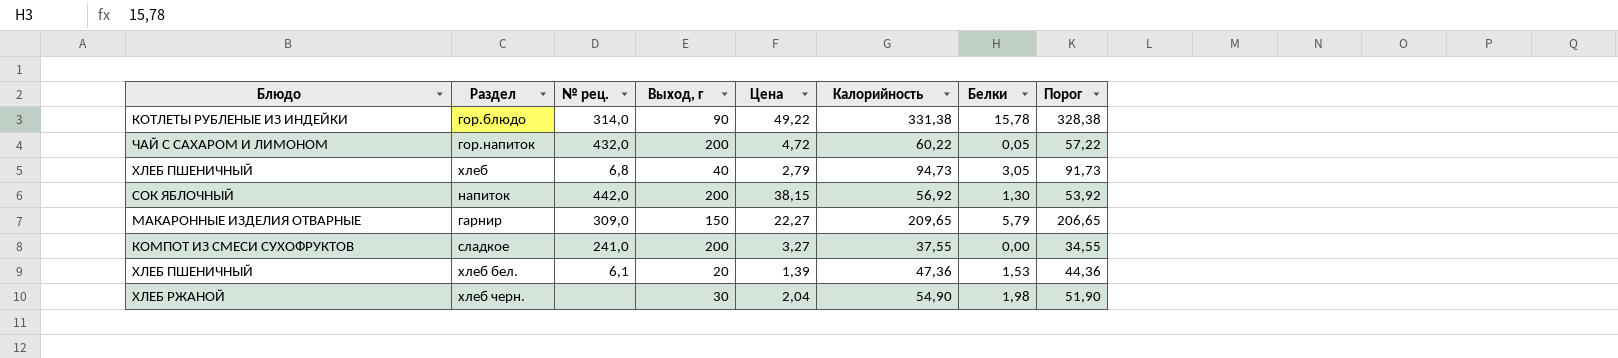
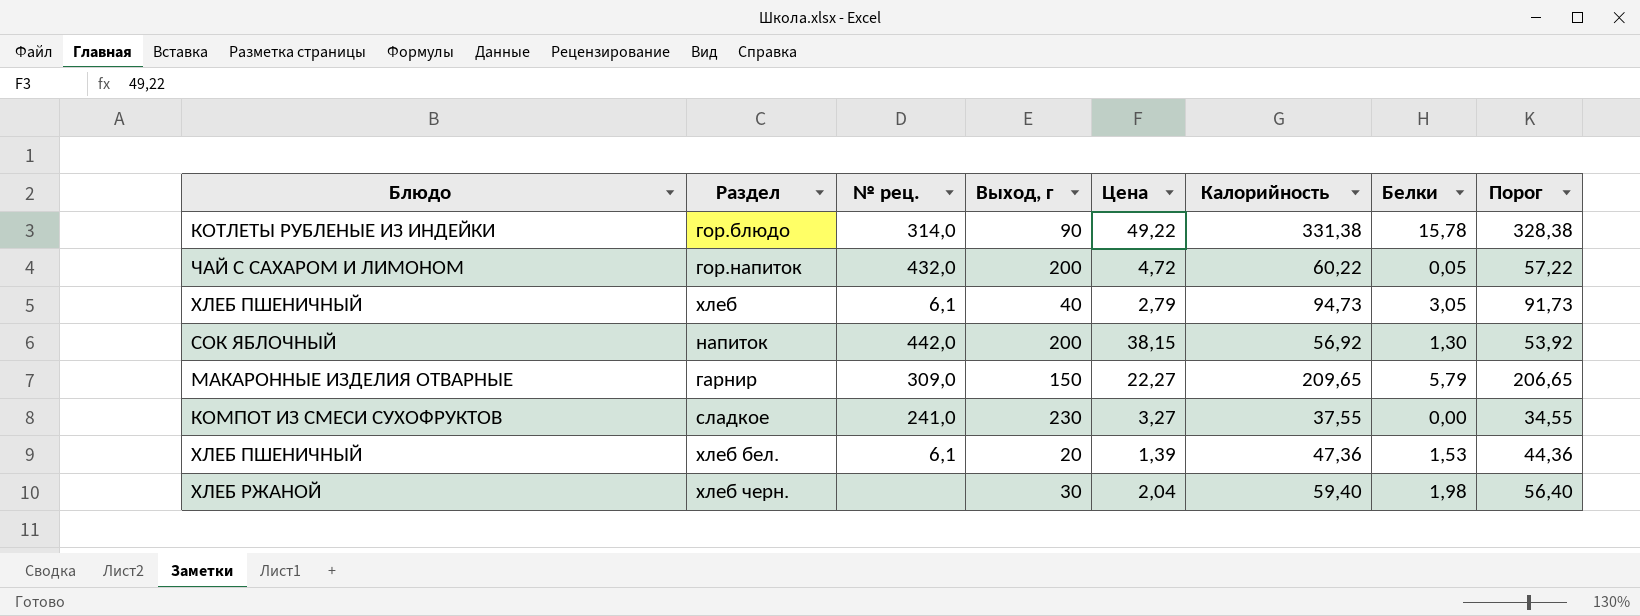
хлеб | № рец.: 6,8 -> 6,1
сладкое | Выход, г: 200 -> 230
хлеб черн. | Калорийность: 54,90 -> 59,40
хлеб черн. | Порог: 51,90 -> 56,40

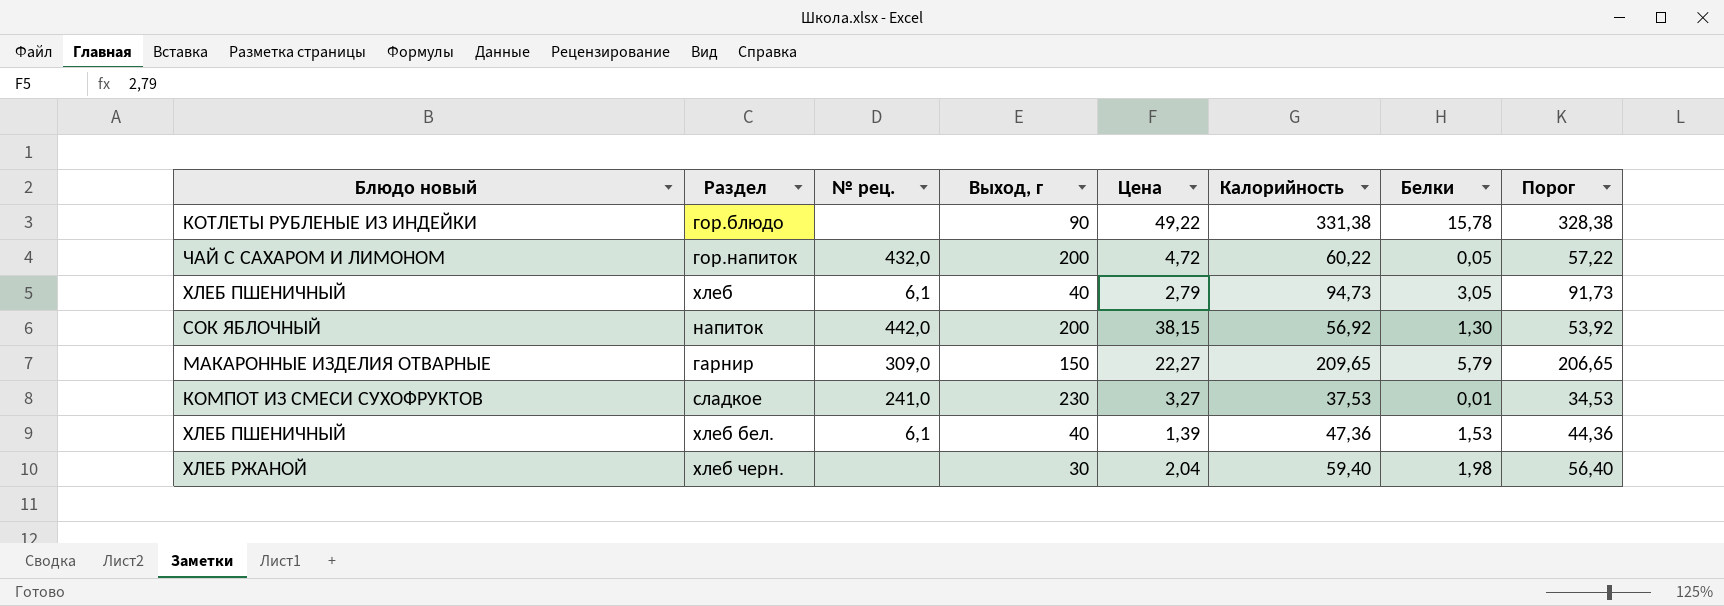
column name: Блюдо -> Блюдо новый
гор.блюдо | № рец.: 314,0 -> none
сладкое | Калорийность: 37,55 -> 37,53
сладкое | Белки: 0,00 -> 0,01
сладкое | Порог: 34,55 -> 34,53
хлеб бел. | Выход, г: 20 -> 40

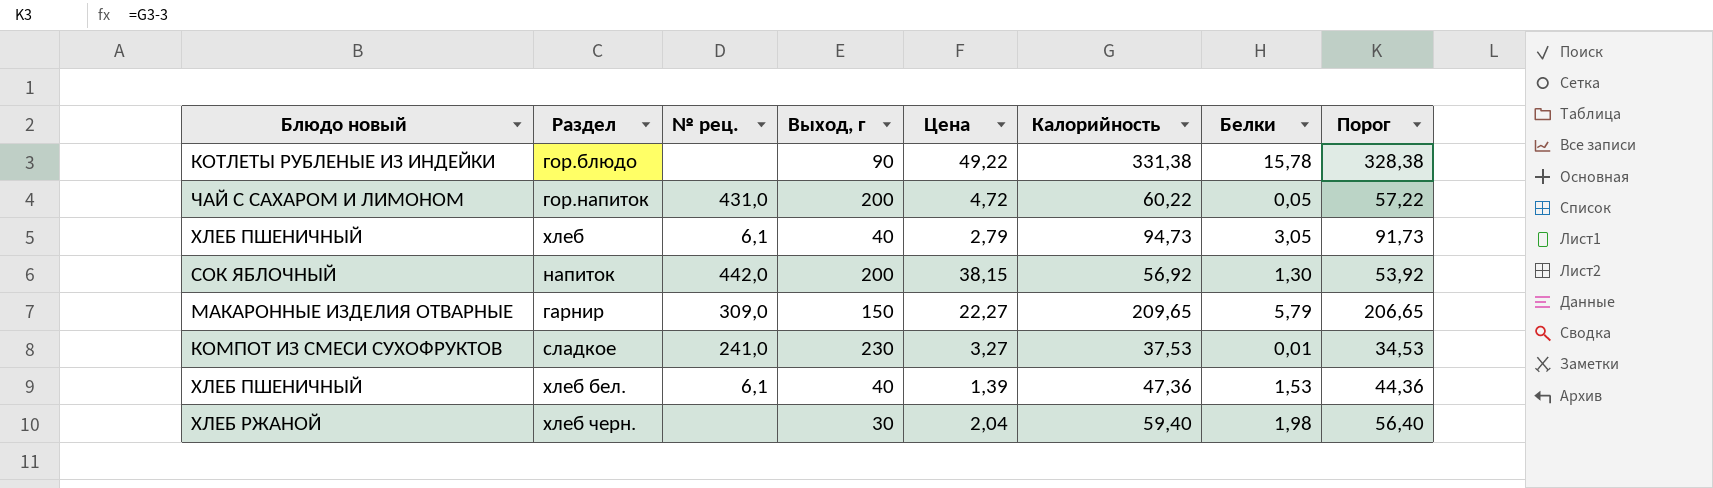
гор.напиток | № рец.: 432,0 -> 431,0

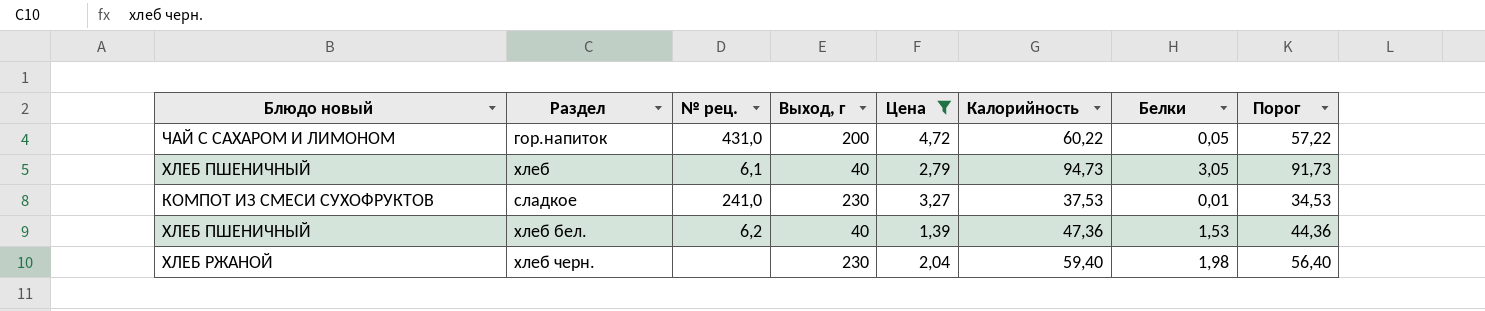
filter: none -> Цена <= 4,72
хлеб бел. | № рец.: 6,1 -> 6,2
хлеб черн. | Выход, г: 30 -> 230

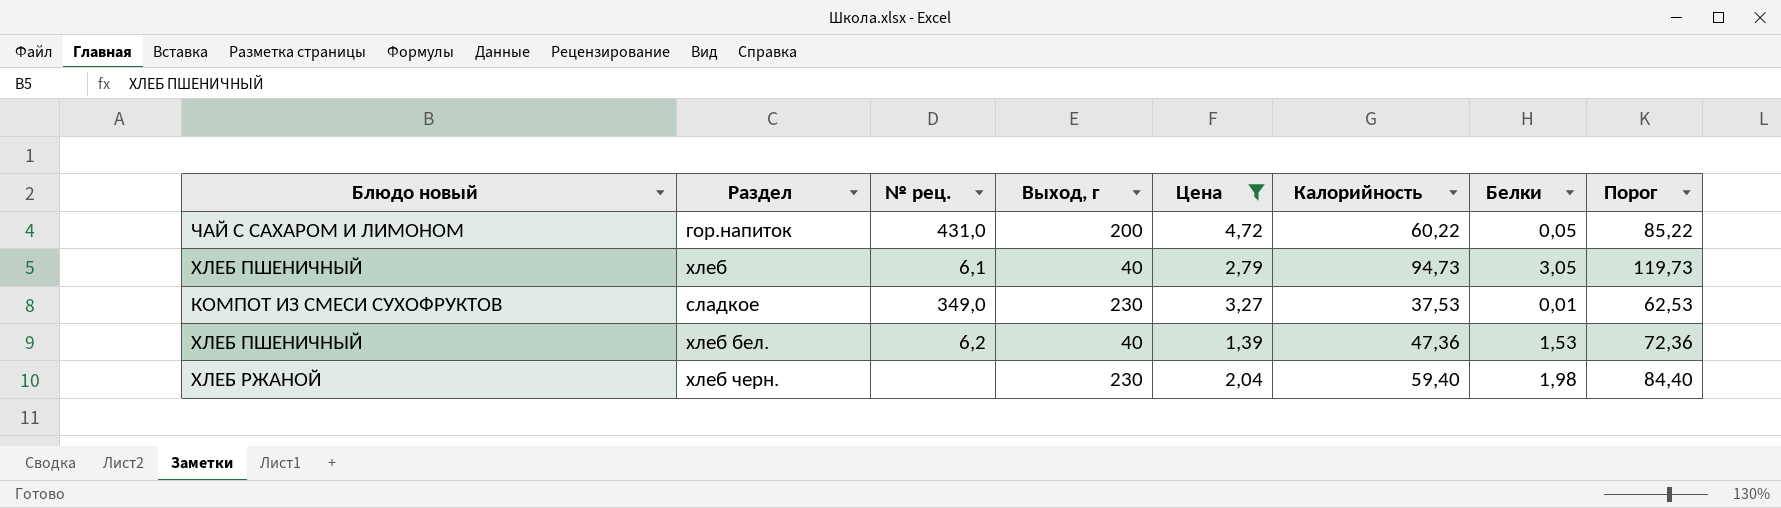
column Порог | formula: [Калорийность] - 3 -> [Калорийность] + 25
сладкое | № рец.: 241,0 -> 349,0

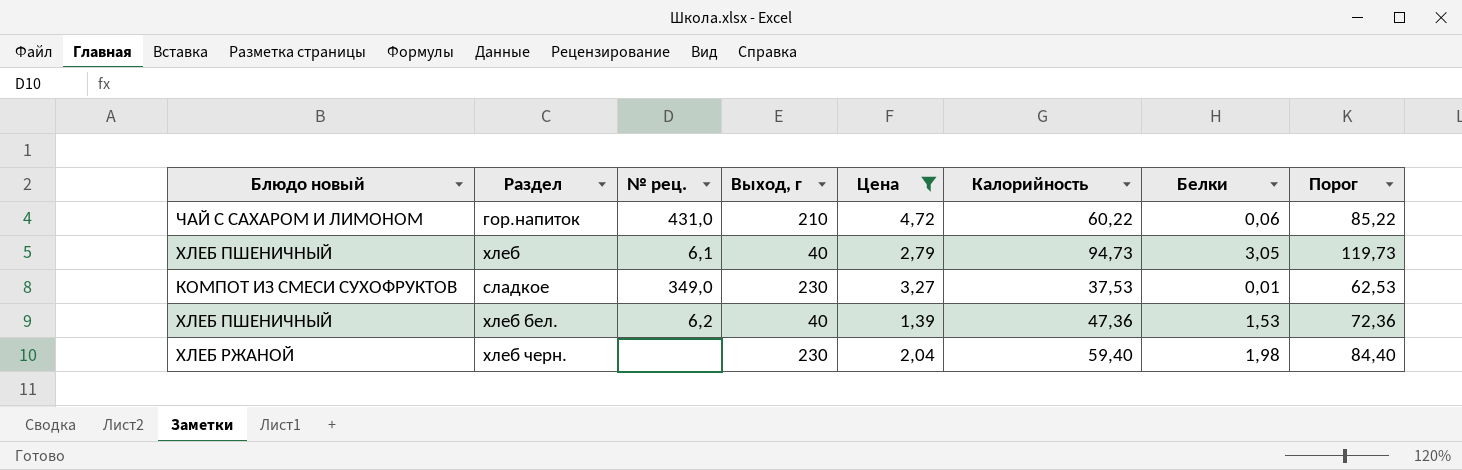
гор.напиток | Выход, г: 200 -> 210
гор.напиток | Белки: 0,05 -> 0,06

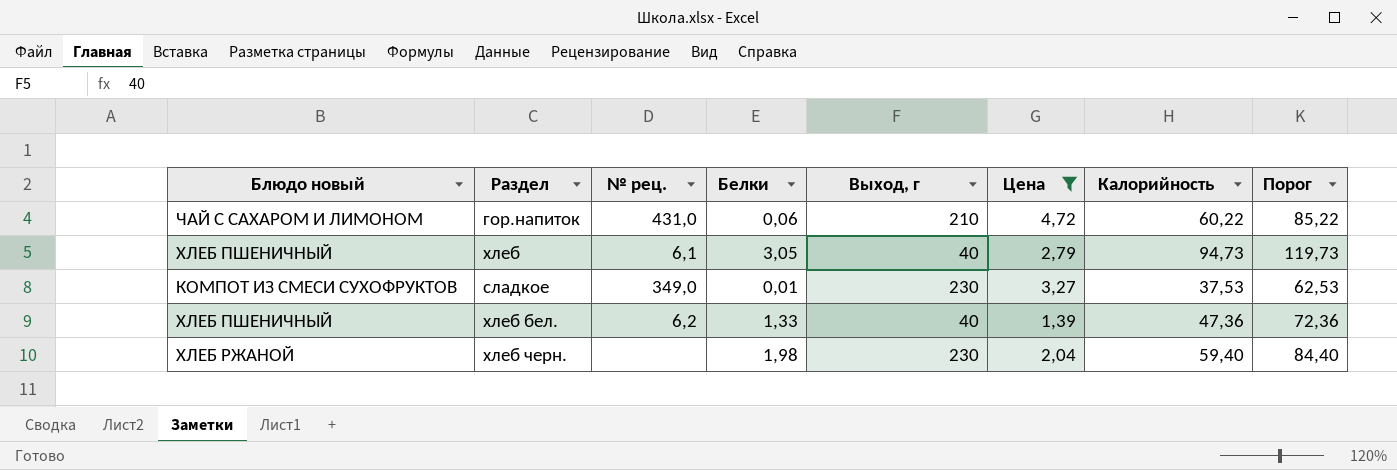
column Белки | position: 7 -> 4
хлеб бел. | Белки: 1,53 -> 1,33

